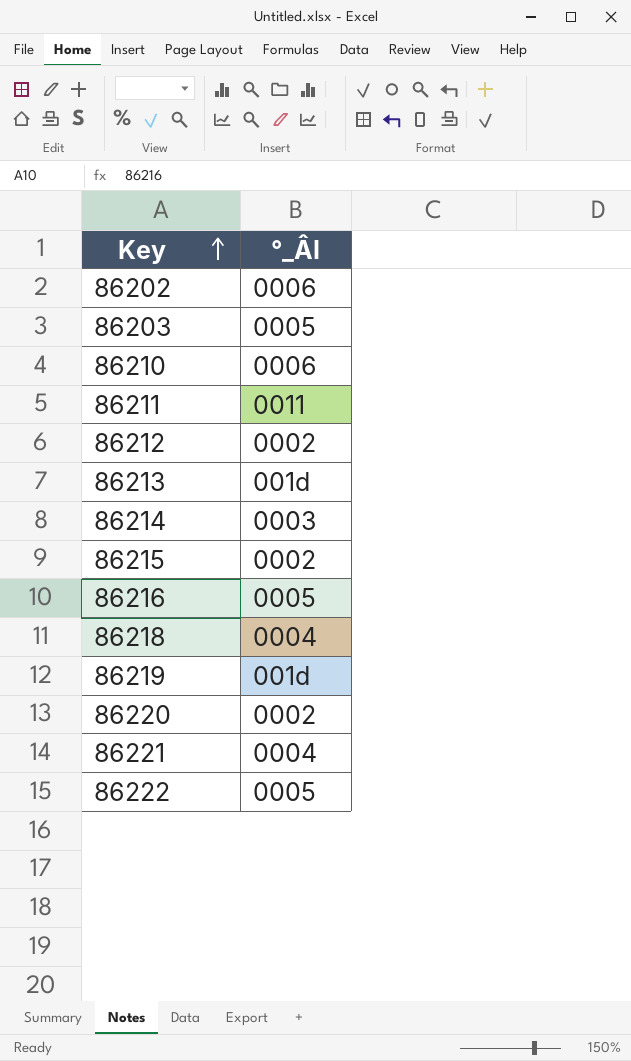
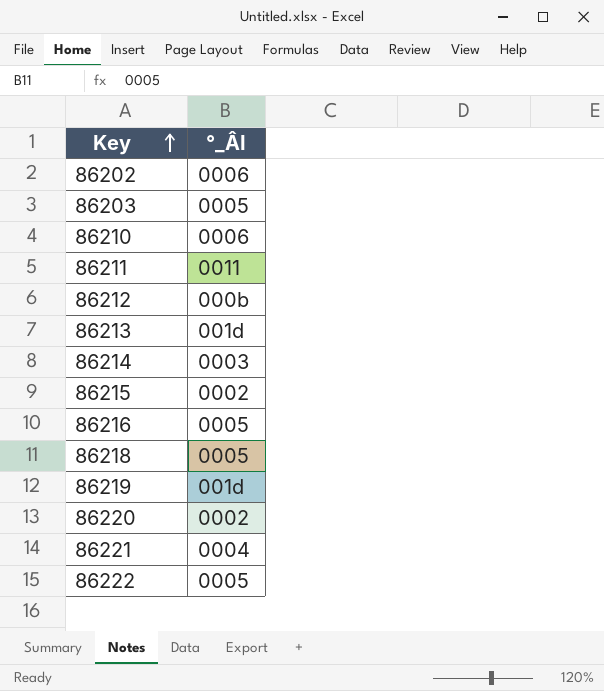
86212 | °_ÂI: 0002 -> 000b
86218 | °_ÂI: 0004 -> 0005

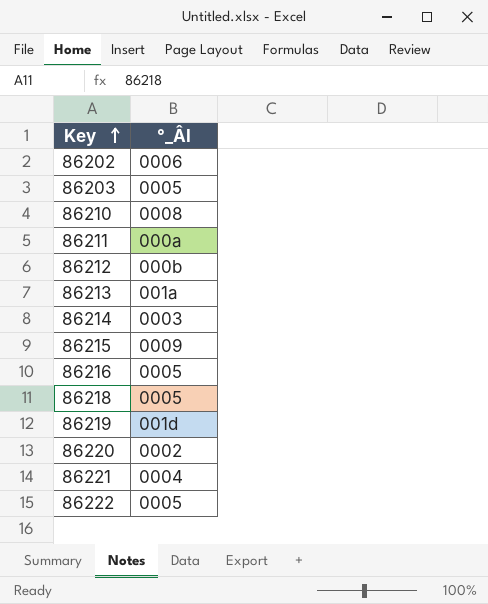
86210 | °_ÂI: 0006 -> 0008
86211 | °_ÂI: 0011 -> 000a
86213 | °_ÂI: 001d -> 001a
86215 | °_ÂI: 0002 -> 0009

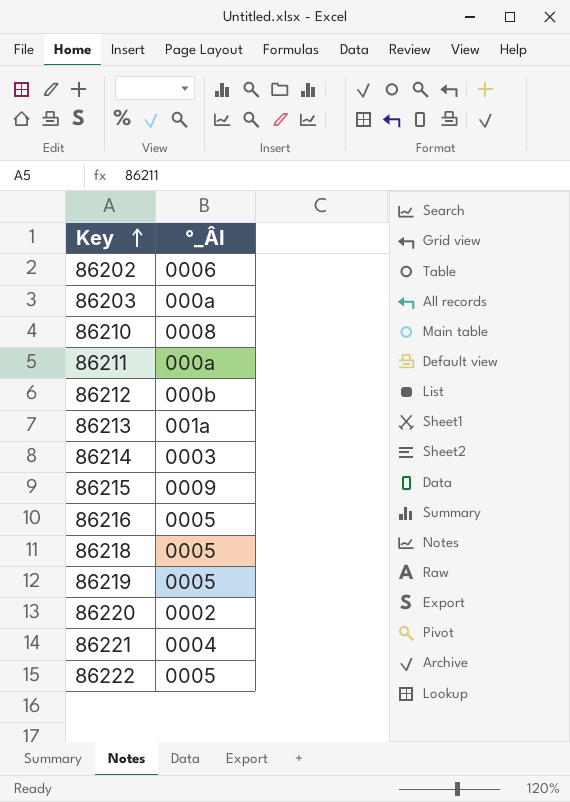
86203 | °_ÂI: 0005 -> 000a
86219 | °_ÂI: 001d -> 0005

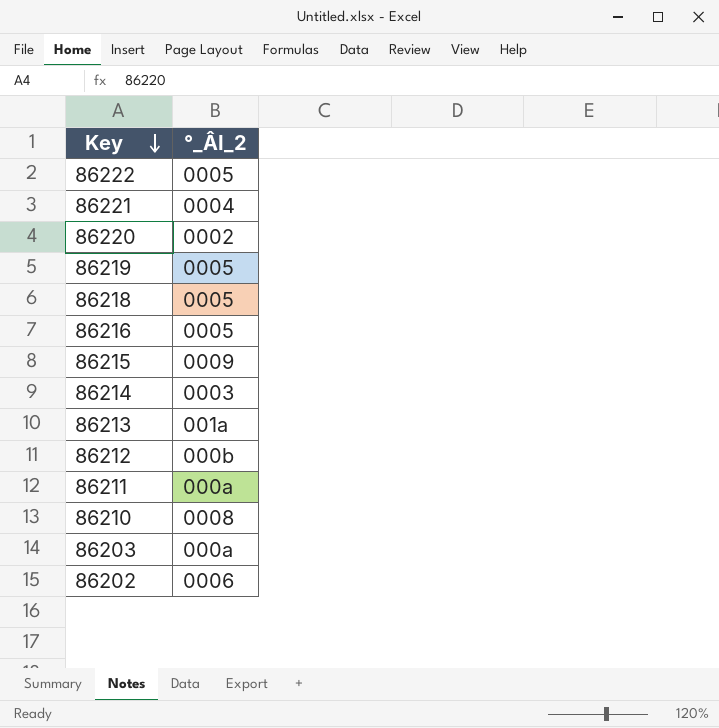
row order: Key ascending -> Key descending
column name: °_ÂI -> °_ÂI_2

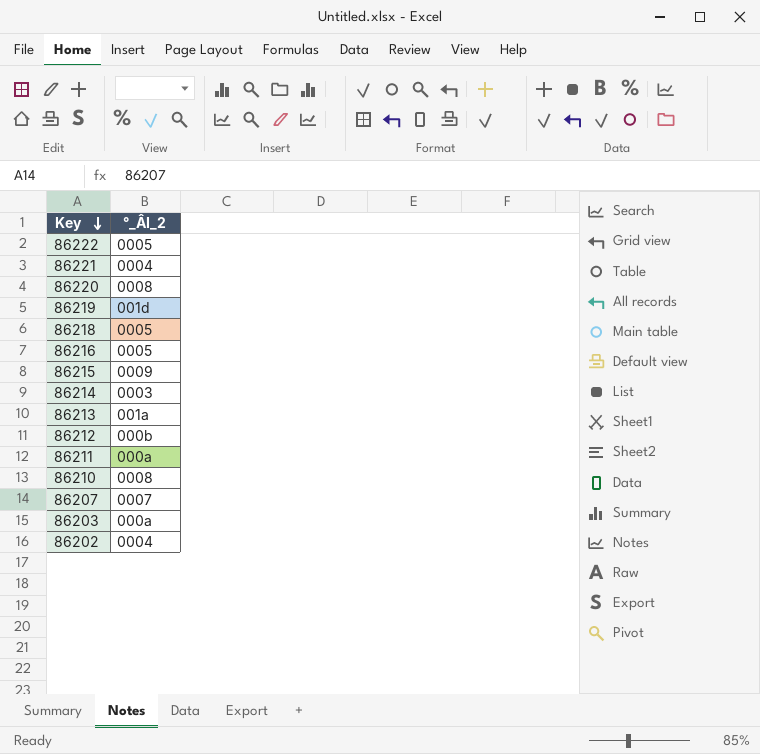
86220 | °_ÂI_2: 0002 -> 0008
86219 | °_ÂI_2: 0005 -> 001d
row 86207: none -> 0007
86202 | °_ÂI_2: 0006 -> 0004

